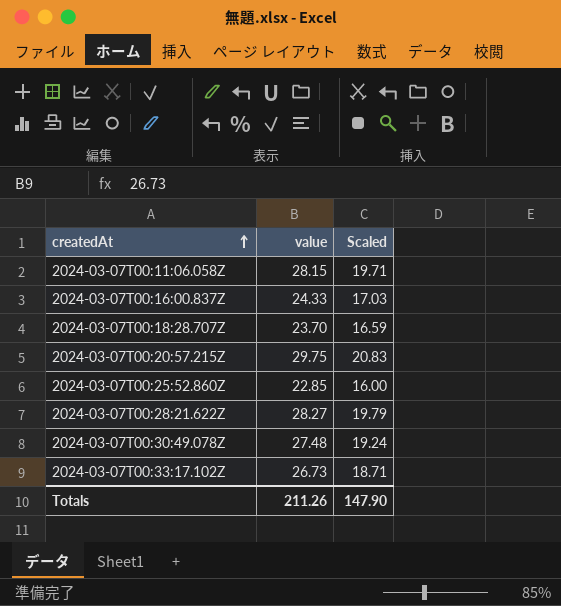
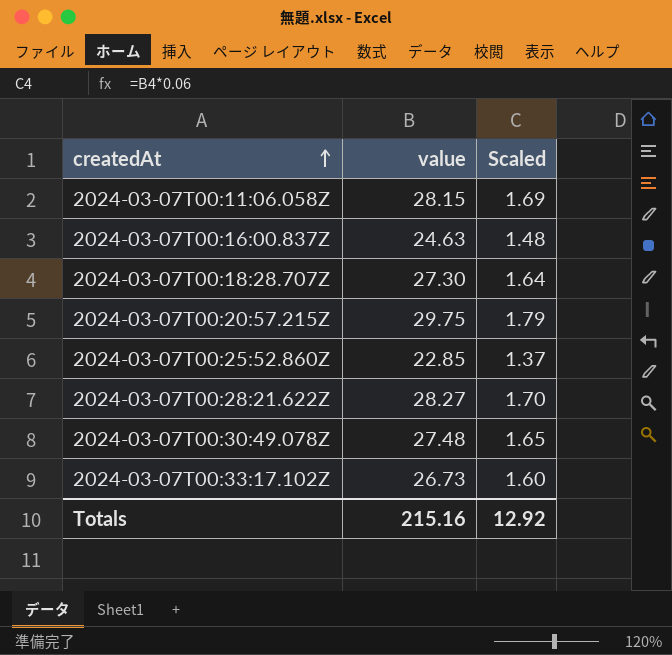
column Scaled | formula: [value] * 0.7 -> [value] * 0.06
2024-03-07T00:16:00.837Z | value: 24.33 -> 24.63
2024-03-07T00:18:28.707Z | value: 23.70 -> 27.30
Totals | value: 211.26 -> 215.16
Totals | Scaled: 147.90 -> 12.92

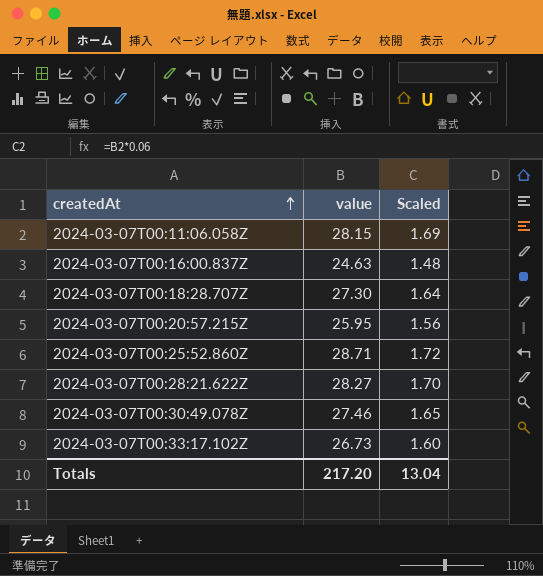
2024-03-07T00:20:57.215Z | value: 29.75 -> 25.95
2024-03-07T00:20:57.215Z | Scaled: 1.79 -> 1.56
2024-03-07T00:25:52.860Z | value: 22.85 -> 28.71
2024-03-07T00:25:52.860Z | Scaled: 1.37 -> 1.72
2024-03-07T00:30:49.078Z | value: 27.48 -> 27.46
Totals | value: 215.16 -> 217.20
Totals | Scaled: 12.92 -> 13.04

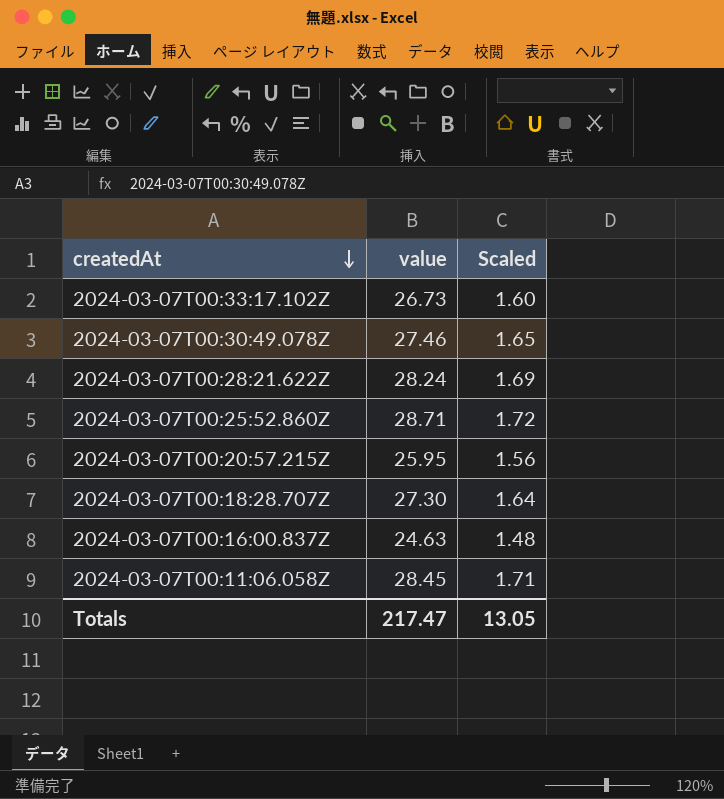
row order: createdAt ascending -> createdAt descending
2024-03-07T00:28:21.622Z | value: 28.27 -> 28.24
2024-03-07T00:28:21.622Z | Scaled: 1.70 -> 1.69
2024-03-07T00:11:06.058Z | value: 28.15 -> 28.45
2024-03-07T00:11:06.058Z | Scaled: 1.69 -> 1.71
Totals | value: 217.20 -> 217.47
Totals | Scaled: 13.04 -> 13.05

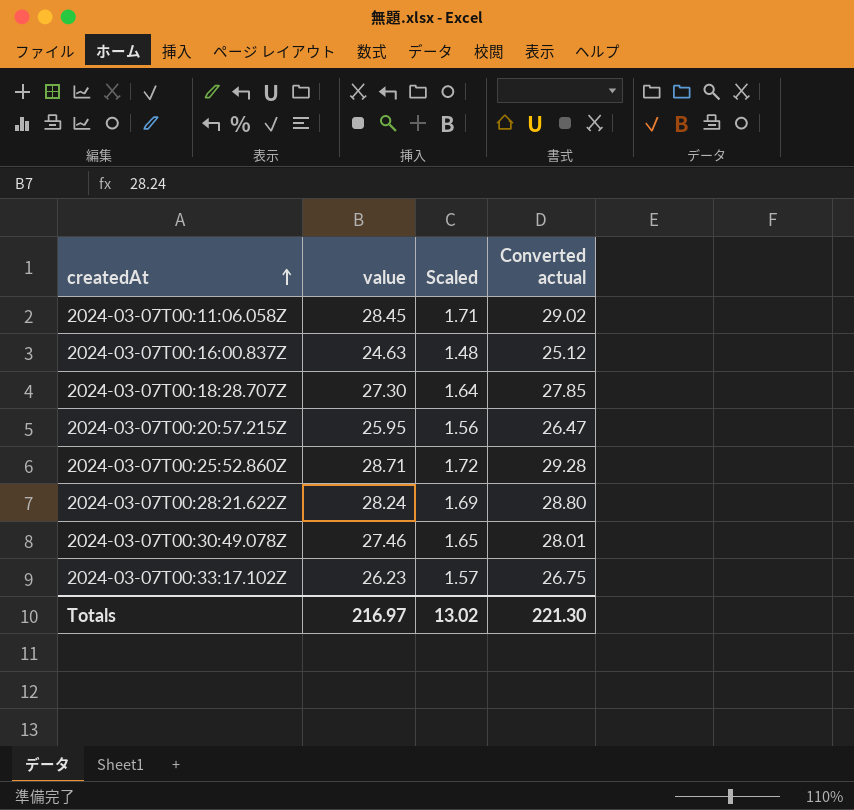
row order: createdAt descending -> createdAt ascending
column Converted actual | formula: none -> [value] * 1.02
2024-03-07T00:33:17.102Z | value: 26.73 -> 26.23
2024-03-07T00:33:17.102Z | Scaled: 1.60 -> 1.57
Totals | value: 217.47 -> 216.97
Totals | Scaled: 13.05 -> 13.02

